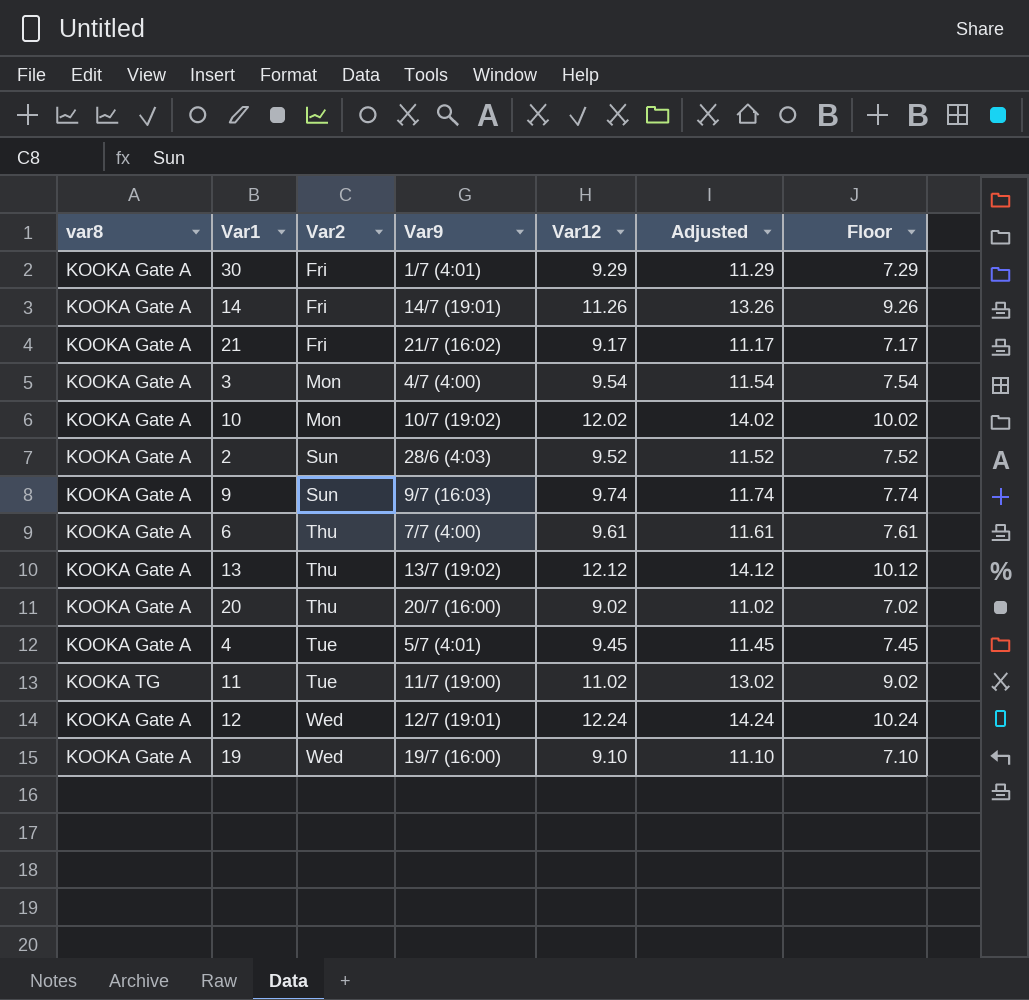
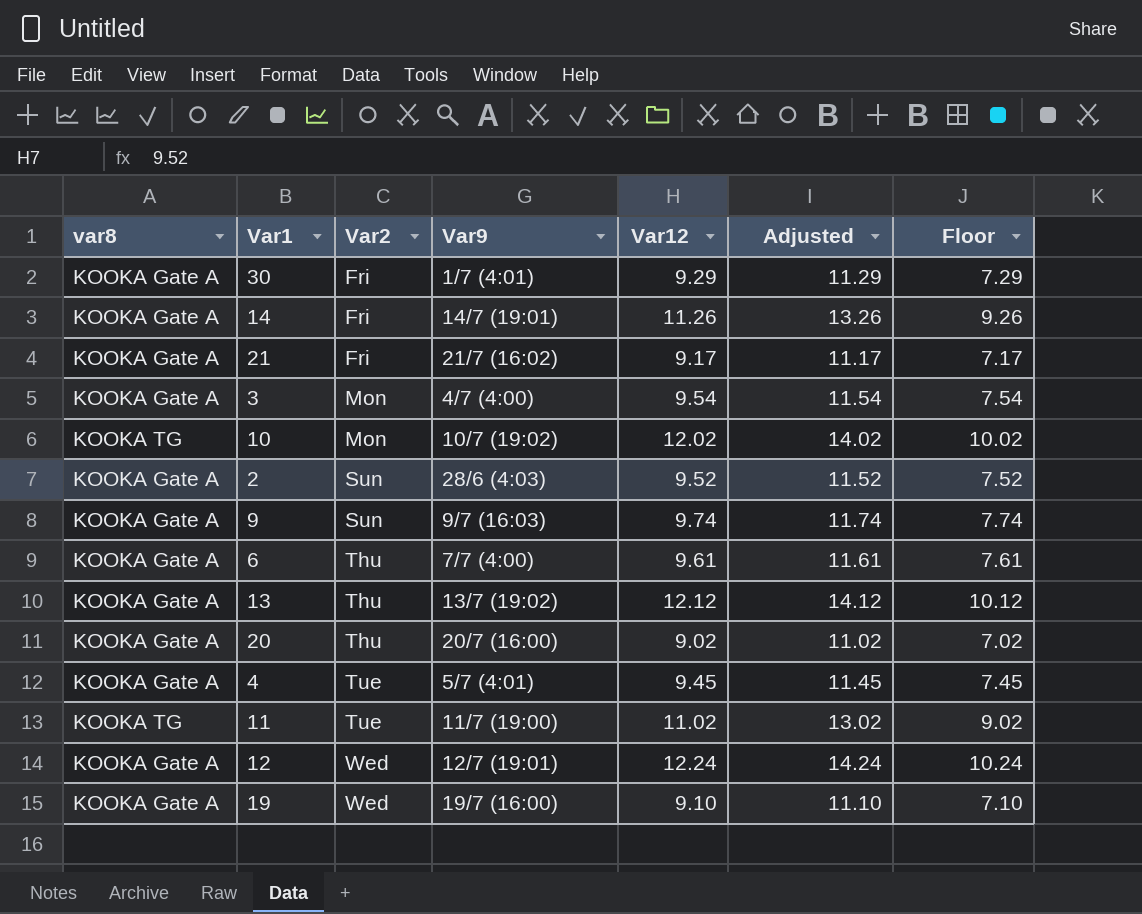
10 | var8: KOOKA Gate A -> KOOKA TG

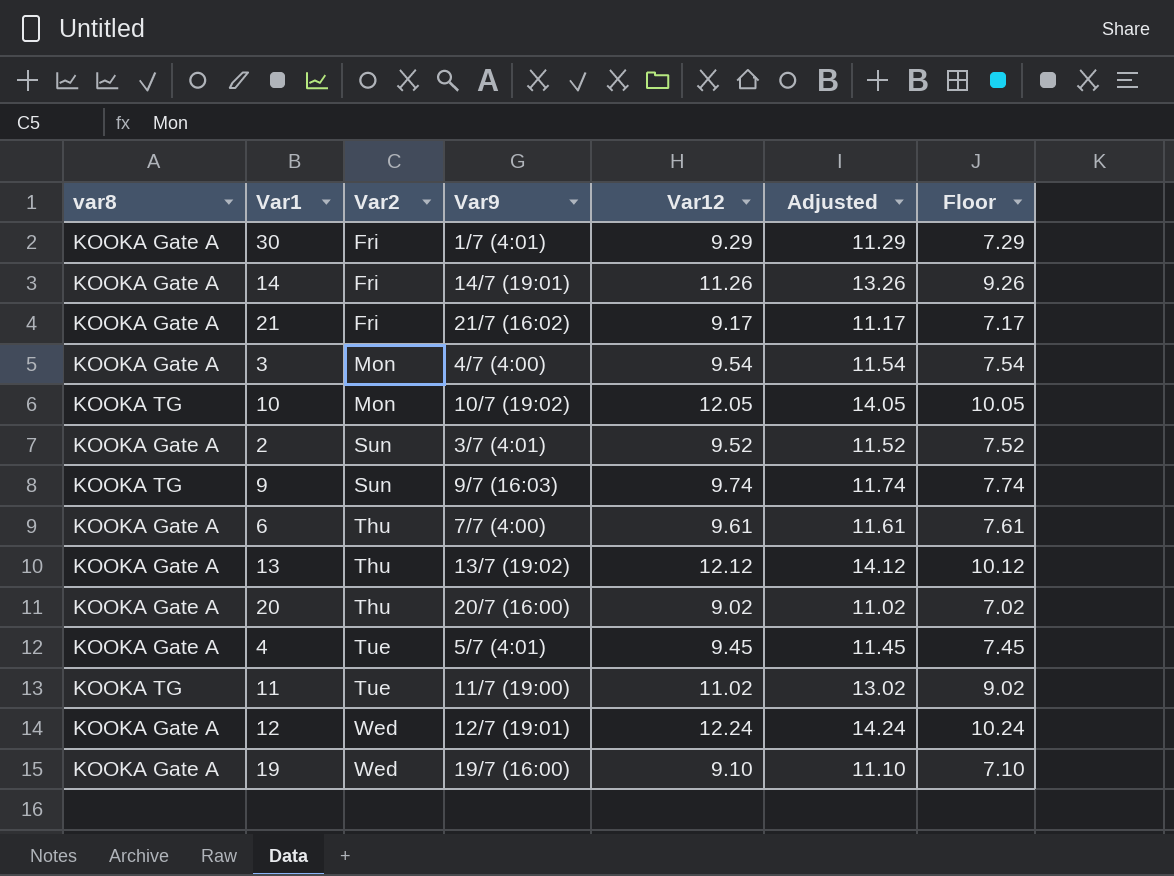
10 | Var12: 12.02 -> 12.05
10 | Adjusted: 14.02 -> 14.05
10 | Floor: 10.02 -> 10.05
2 | Var9: 28/6 (4:03) -> 3/7 (4:01)
9 | var8: KOOKA Gate A -> KOOKA TG

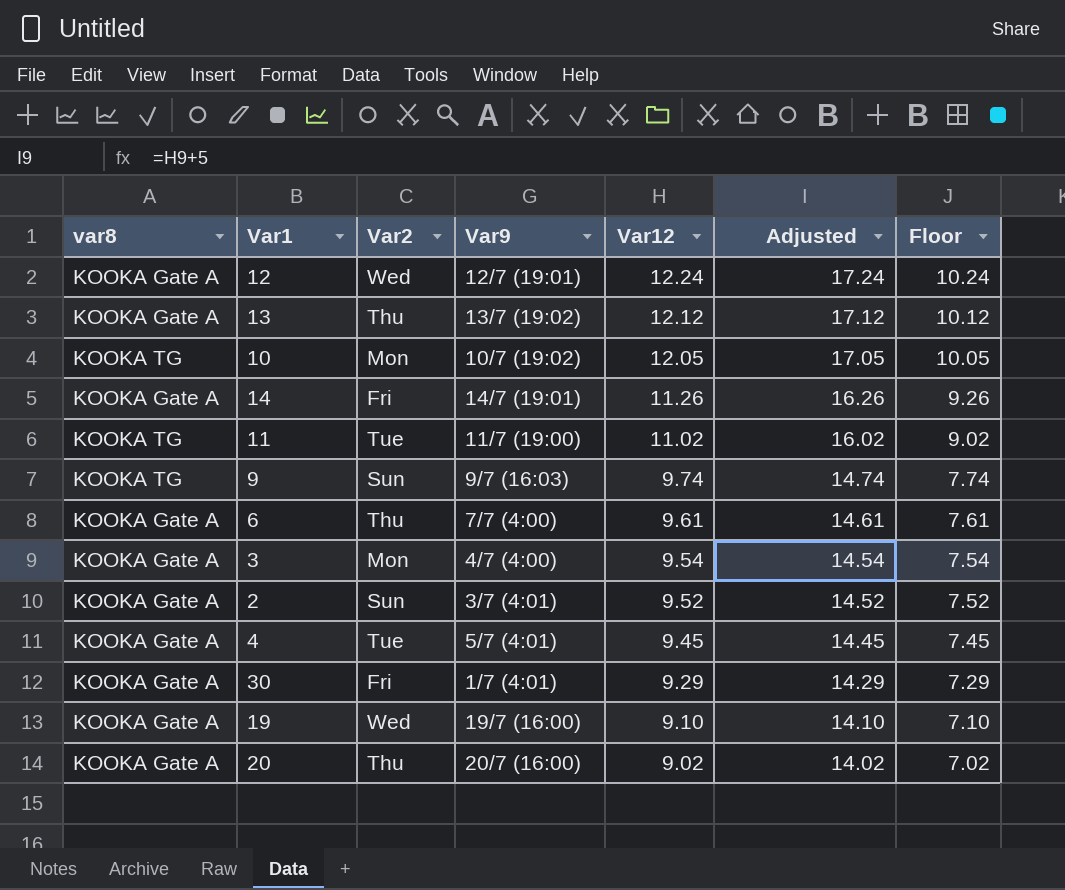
row order: Var2 ascending -> Var12 descending
column Adjusted | formula: [Var12] + 2 -> [Var12] + 5
row 21: KOOKA Gate A | Fri | 21/7 (16:02) | 9.17 | 11.17 | 7.17 -> none

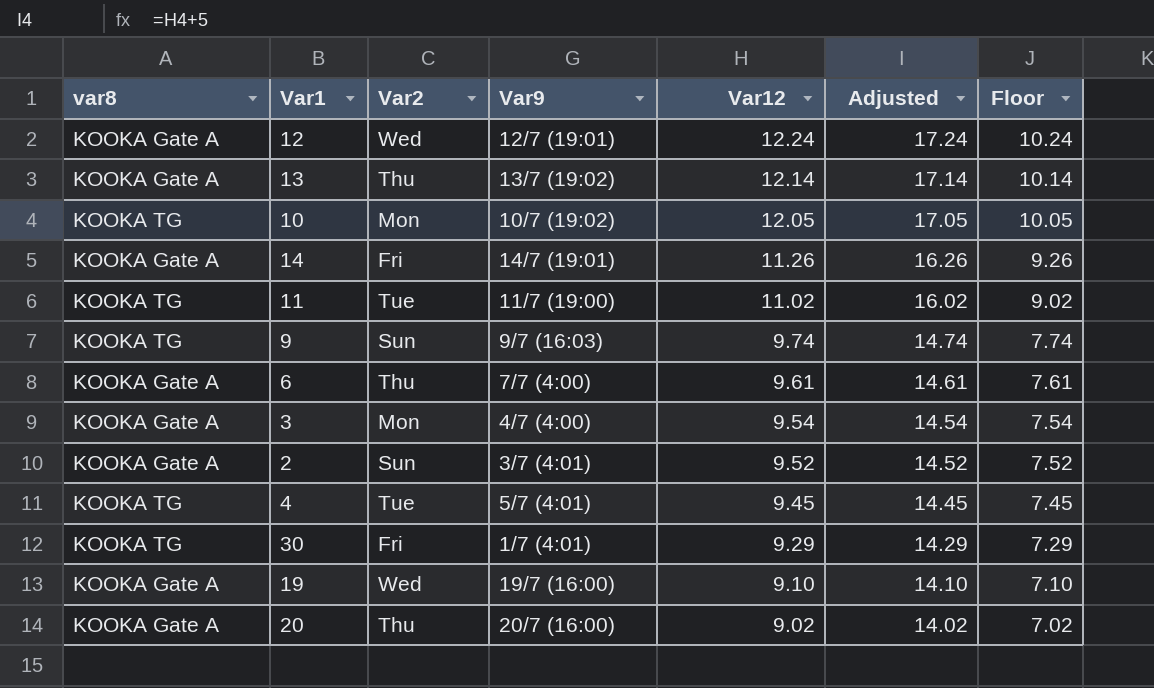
13 | Var12: 12.12 -> 12.14
13 | Adjusted: 17.12 -> 17.14
13 | Floor: 10.12 -> 10.14
4 | var8: KOOKA Gate A -> KOOKA TG
30 | var8: KOOKA Gate A -> KOOKA TG

